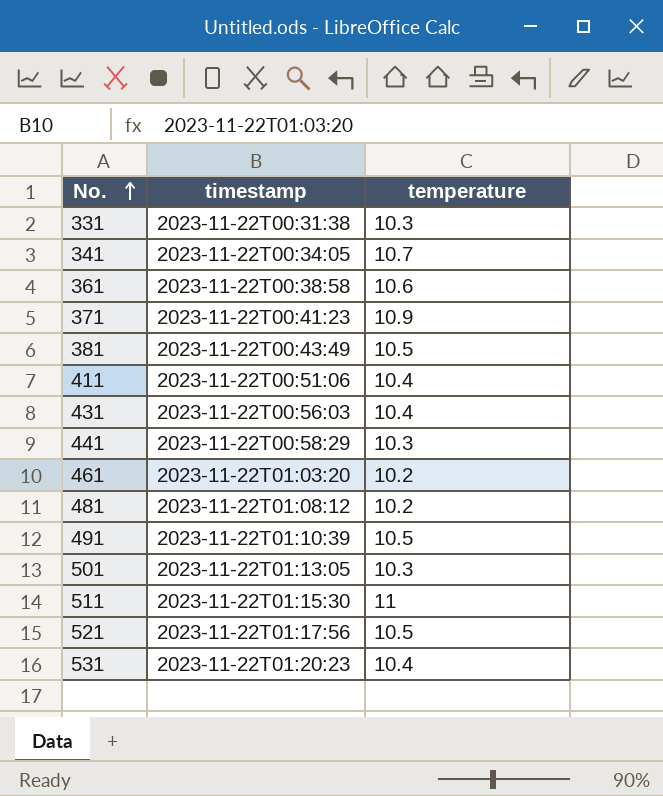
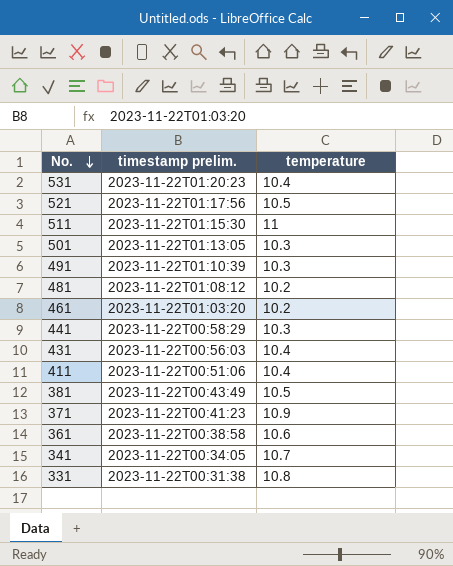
row order: No. ascending -> No. descending
column name: timestamp -> timestamp prelim.
491 | temperature: 10.5 -> 10.3
331 | temperature: 10.3 -> 10.8

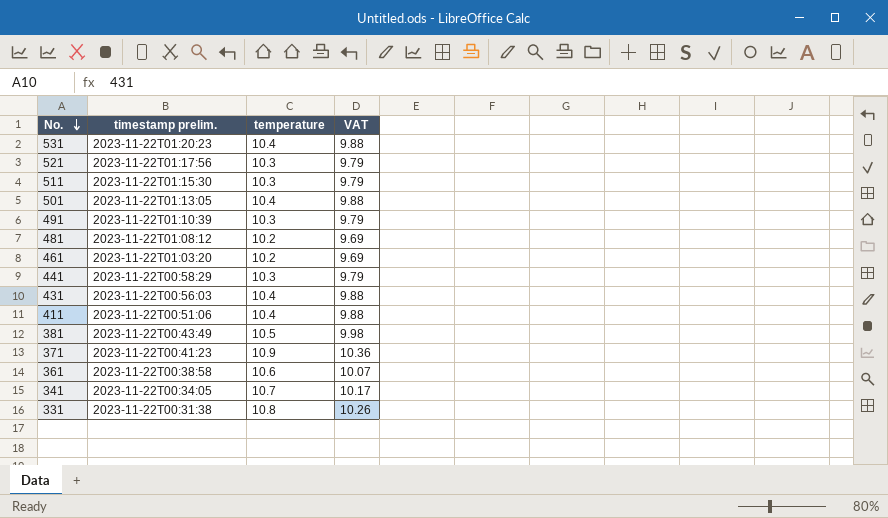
column VAT | formula: none -> [temperature] * 0.95
521 | temperature: 10.5 -> 10.3
511 | temperature: 11 -> 10.3
501 | temperature: 10.3 -> 10.4

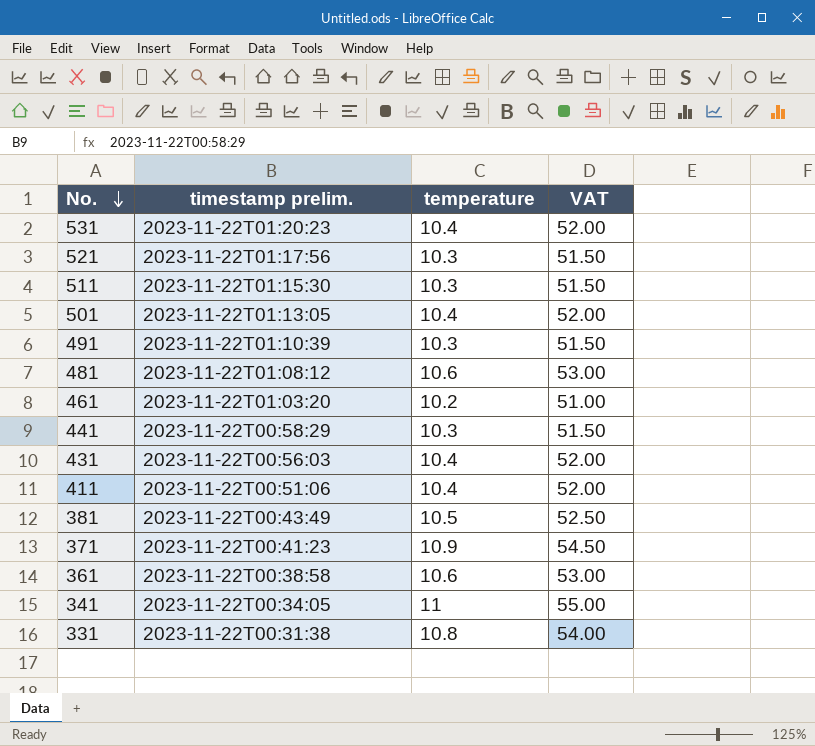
column VAT | formula: [temperature] * 0.95 -> [temperature] * 5
481 | temperature: 10.2 -> 10.6
341 | temperature: 10.7 -> 11

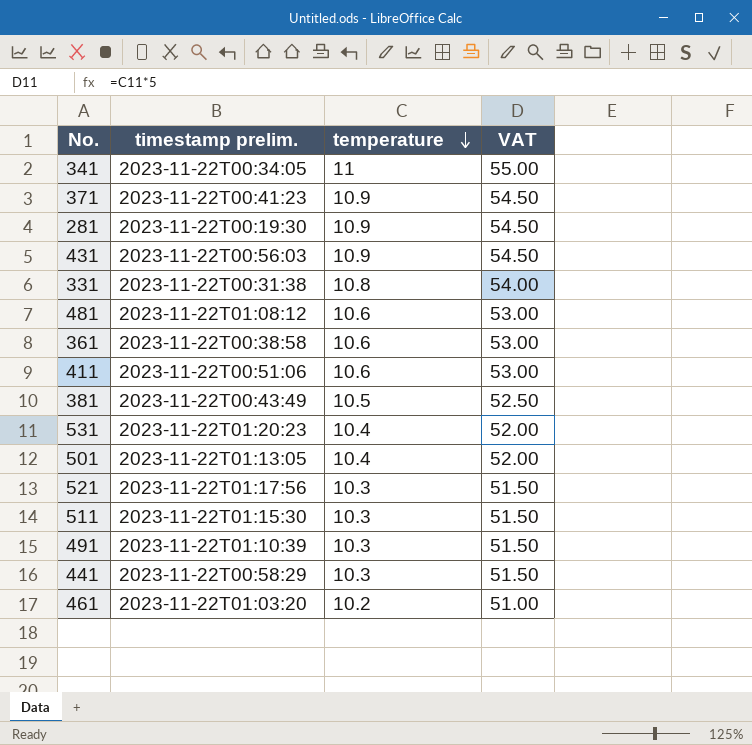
row order: No. descending -> temperature descending
row 281: none -> 2023-11-22T00:19:30 | 10.9 | 54.50
431 | temperature: 10.4 -> 10.9
431 | VAT: 52.00 -> 54.50
411 | temperature: 10.4 -> 10.6
411 | VAT: 52.00 -> 53.00

